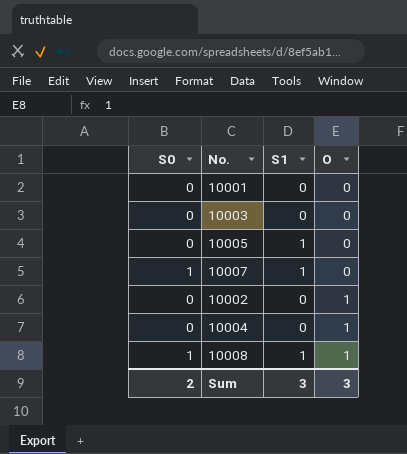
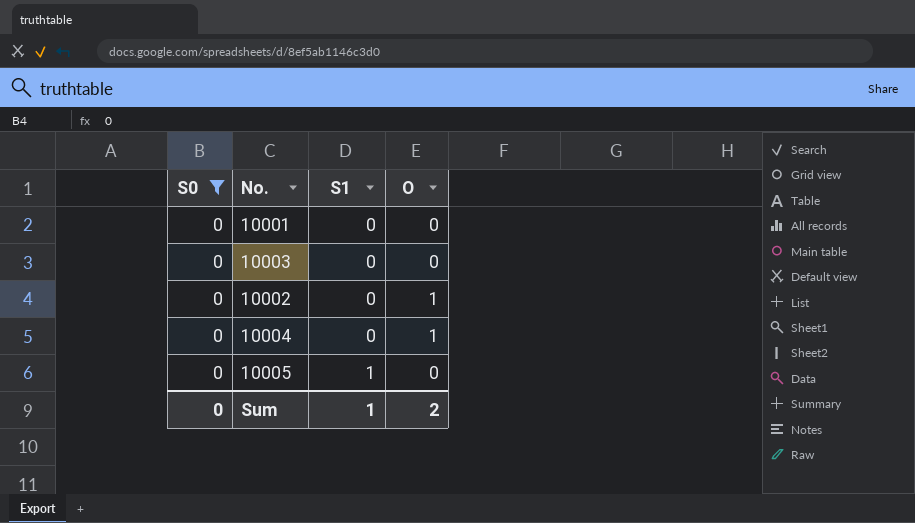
filter: none -> S0 = 0
row order: O ascending -> S1 ascending
Sum | S0: 2 -> 0
Sum | S1: 3 -> 1
Sum | O: 3 -> 2

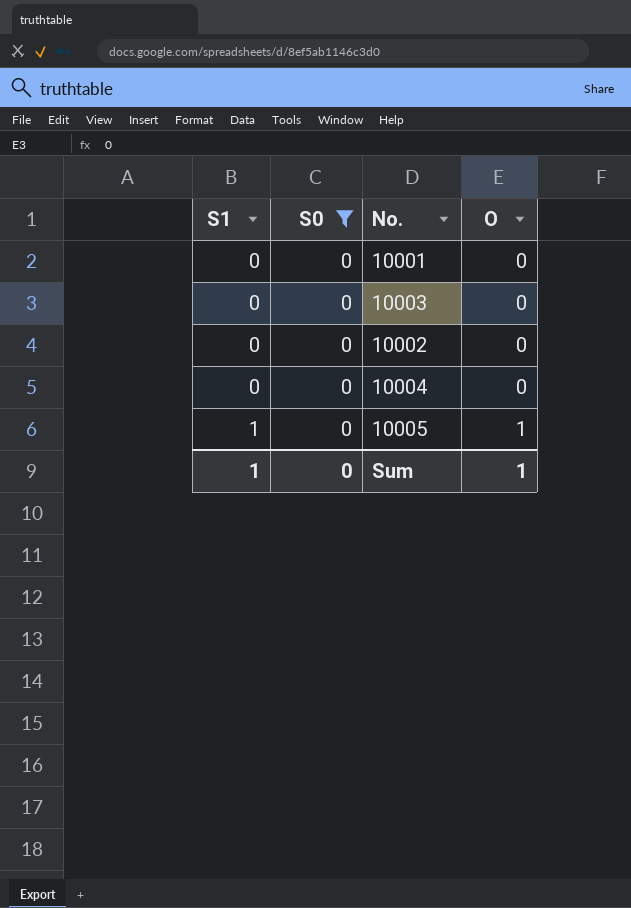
column S1 | position: 3 -> 1
10002 | O: 1 -> 0
10004 | O: 1 -> 0
10005 | O: 0 -> 1
Sum | O: 2 -> 1

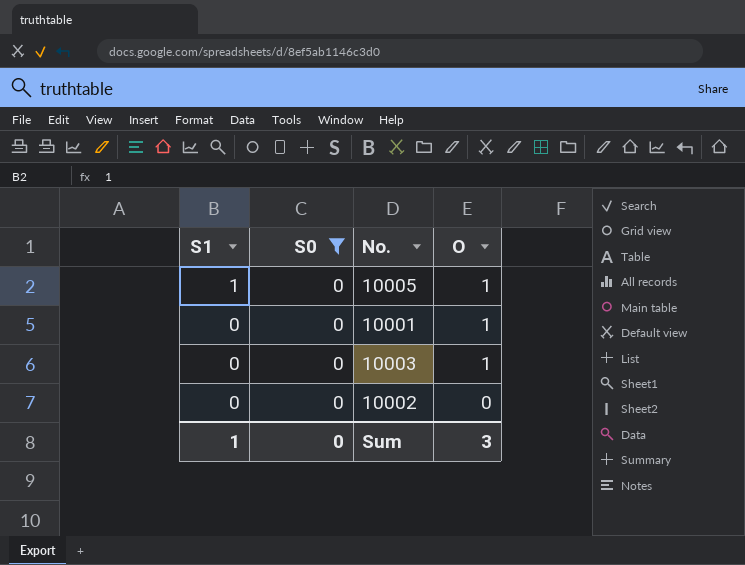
row order: S1 ascending -> S1 descending
row 10004: 0 | 0 | 0 -> none
10001 | O: 0 -> 1
10003 | O: 0 -> 1
Sum | O: 1 -> 3

